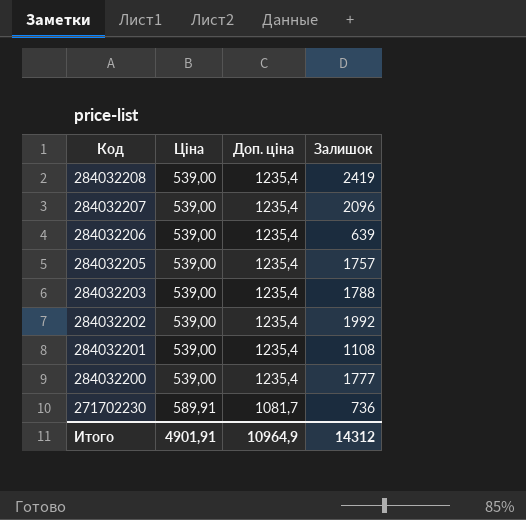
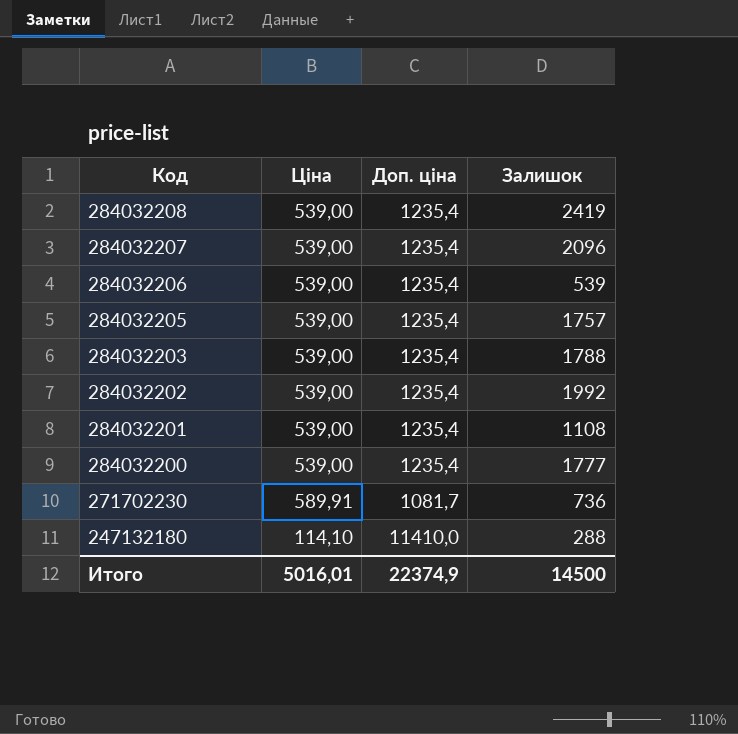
284032206 | Залишок: 639 -> 539
row 247132180: none -> 114,10 | 11410,0 | 288
Итого | Ціна: 4901,91 -> 5016,01
Итого | Доп. ціна: 10964,9 -> 22374,9
Итого | Залишок: 14312 -> 14500

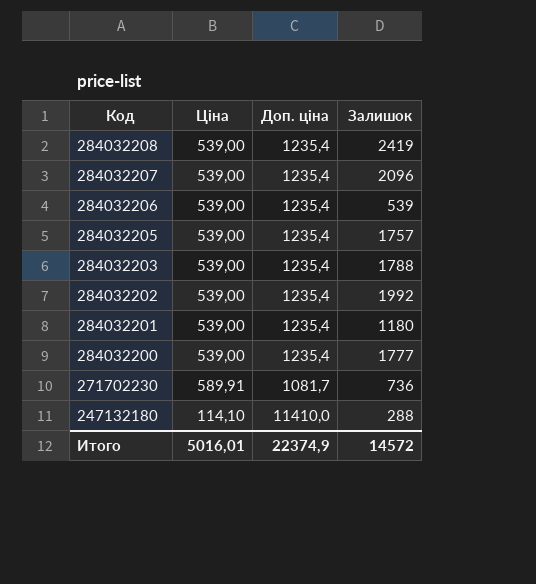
284032201 | Залишок: 1108 -> 1180
Итого | Залишок: 14500 -> 14572

